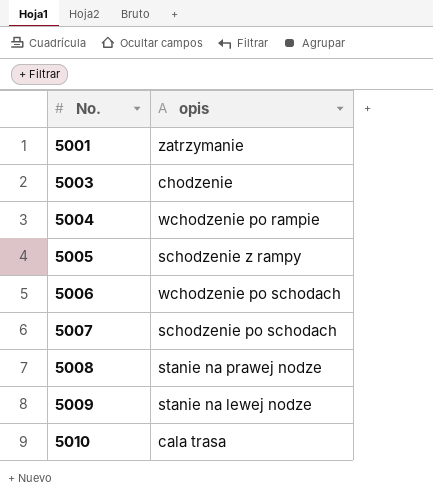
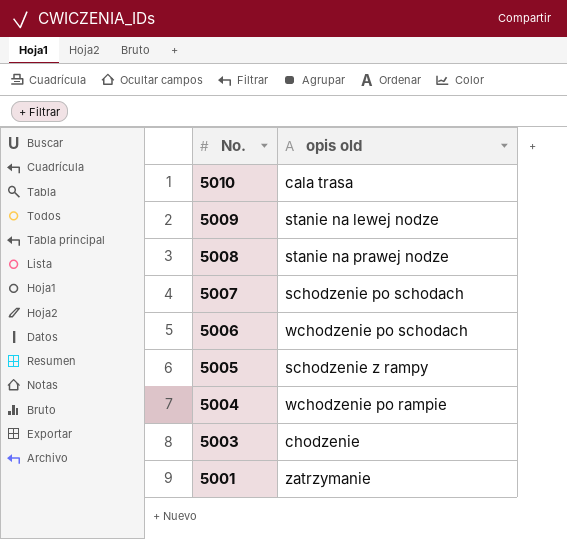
row order: No. ascending -> No. descending
column name: opis -> opis old

